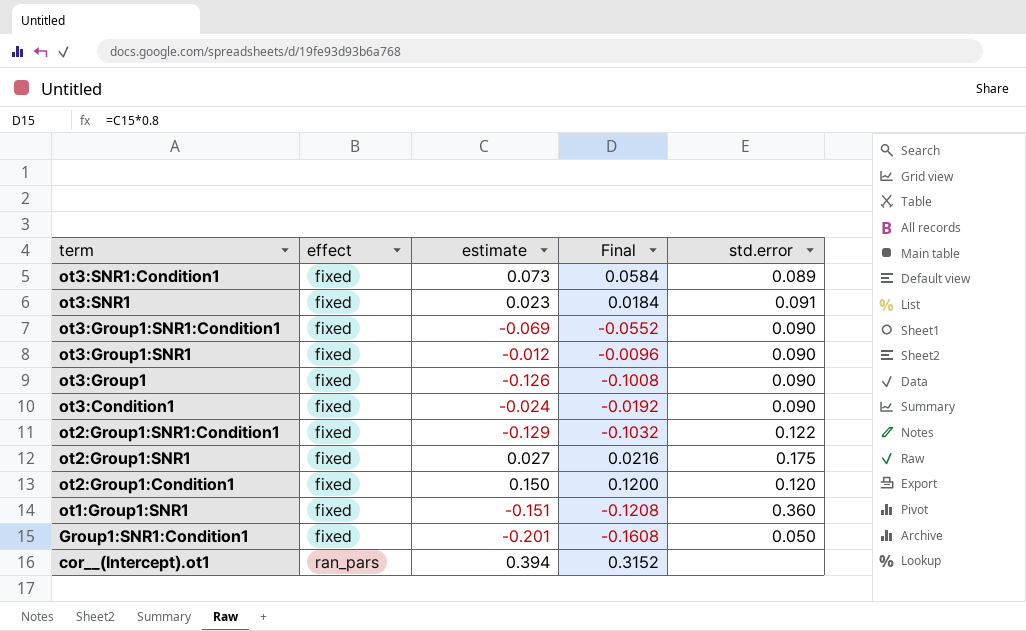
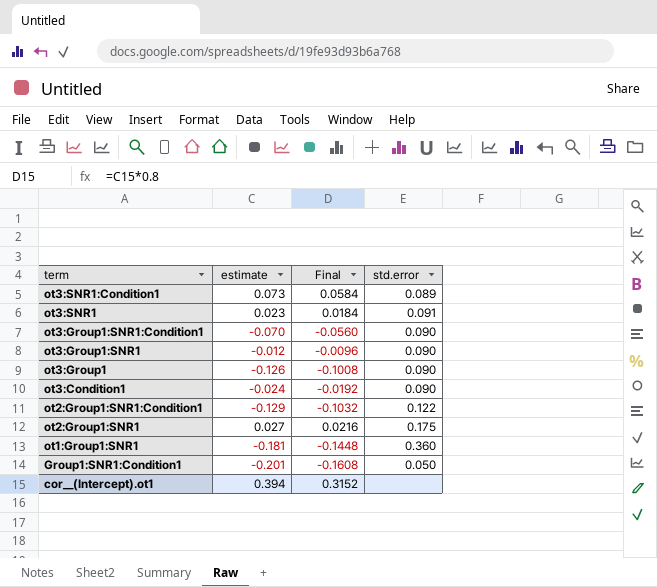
column effect | position: 2 -> none
row ot2:Group1:Condition1: fixed | 0.150 | 0.1200 | 0.120 -> none
ot3:Group1:SNR1:Condition1 | estimate: -0.069 -> -0.070
ot3:Group1:SNR1:Condition1 | Final: -0.0552 -> -0.0560
ot1:Group1:SNR1 | estimate: -0.151 -> -0.181
ot1:Group1:SNR1 | Final: -0.1208 -> -0.1448

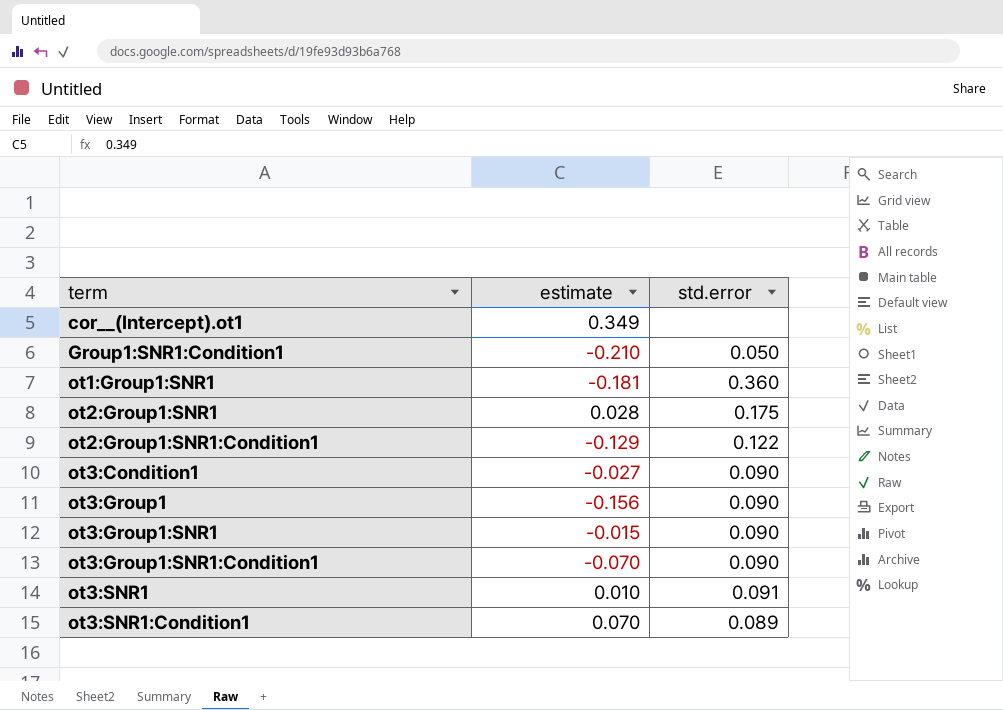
row order: term descending -> term ascending
column Final | formula: [estimate] * 0.8 -> none
cor__(Intercept).ot1 | estimate: 0.394 -> 0.349
Group1:SNR1:Condition1 | estimate: -0.201 -> -0.210
ot2:Group1:SNR1 | estimate: 0.027 -> 0.028
ot3:Condition1 | estimate: -0.024 -> -0.027
ot3:Group1 | estimate: -0.126 -> -0.156
ot3:Group1:SNR1 | estimate: -0.012 -> -0.015
ot3:SNR1 | estimate: 0.023 -> 0.010
ot3:SNR1:Condition1 | estimate: 0.073 -> 0.070

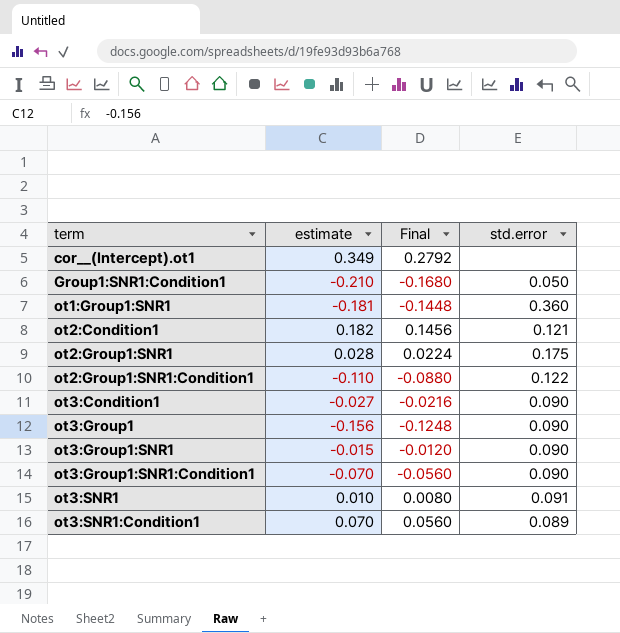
column Final | formula: none -> [estimate] * 0.8
row ot2:Condition1: none -> 0.182 | 0.1456 | 0.121
ot2:Group1:SNR1:Condition1 | estimate: -0.129 -> -0.110

